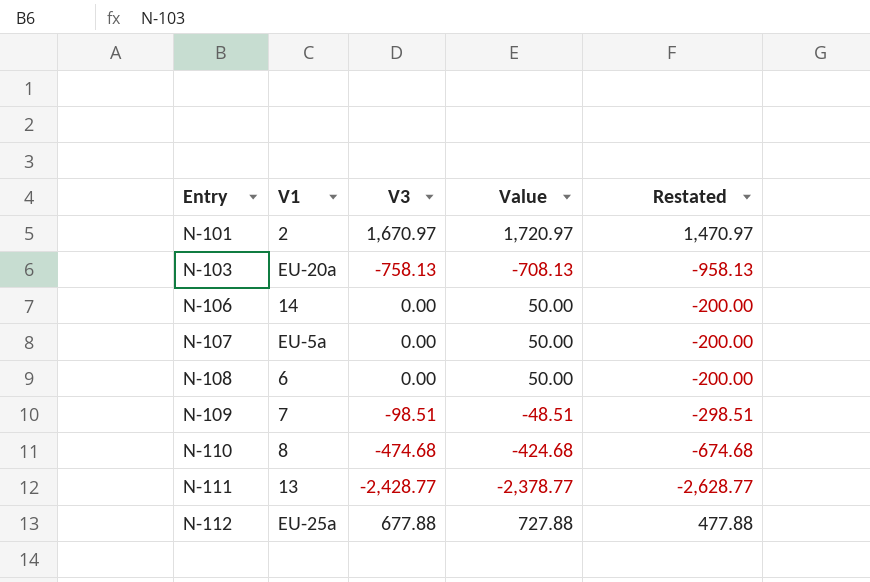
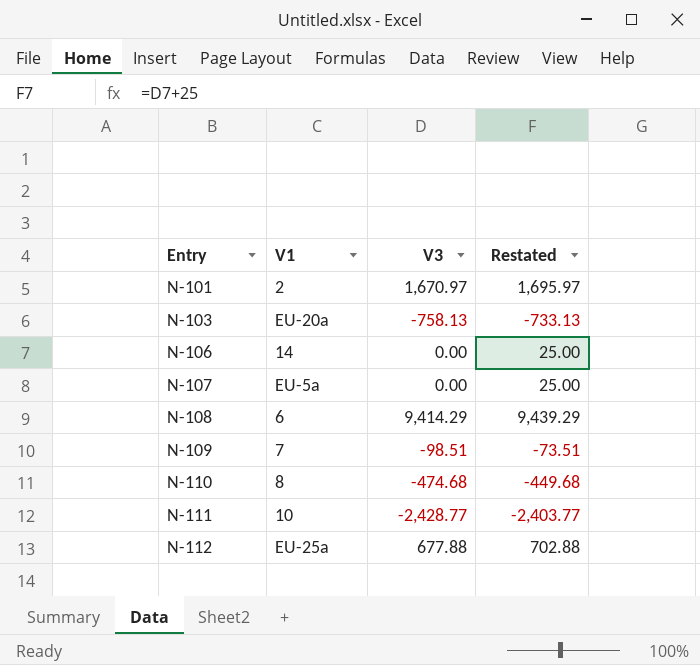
column Value | formula: [V3] + 50 -> none
column Restated | formula: [V3] - 200 -> [V3] + 25
N-108 | V3: 0.00 -> 9,414.29
N-111 | V1: 13 -> 10

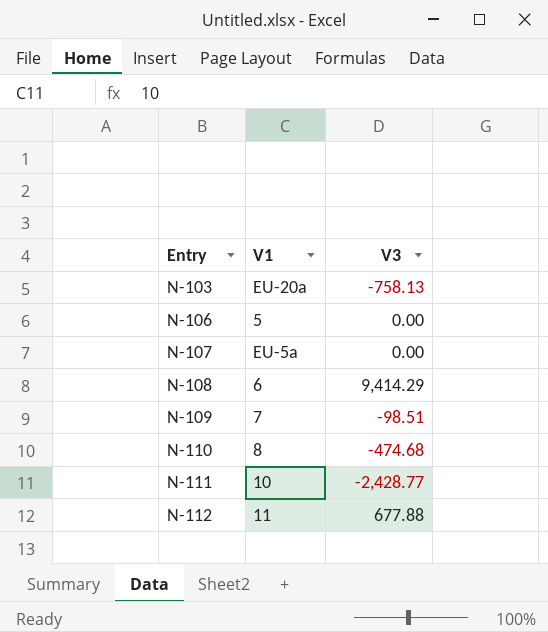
column Restated | formula: [V3] + 25 -> none
row N-101: 2 | 1,670.97 | 1,695.97 -> none
N-106 | V1: 14 -> 5
N-112 | V1: EU-25a -> 11

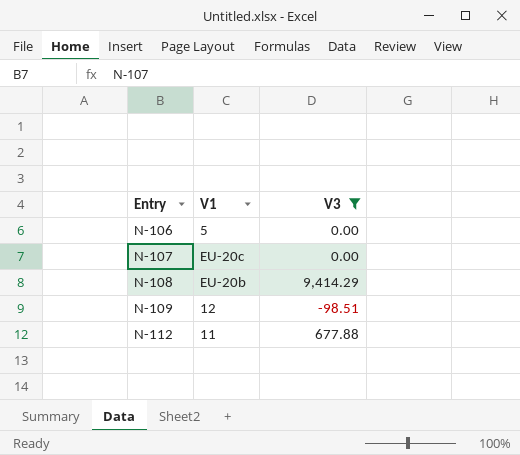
filter: none -> V3 >= -98.51
N-107 | V1: EU-5a -> EU-20c
N-108 | V1: 6 -> EU-20b
N-109 | V1: 7 -> 12

